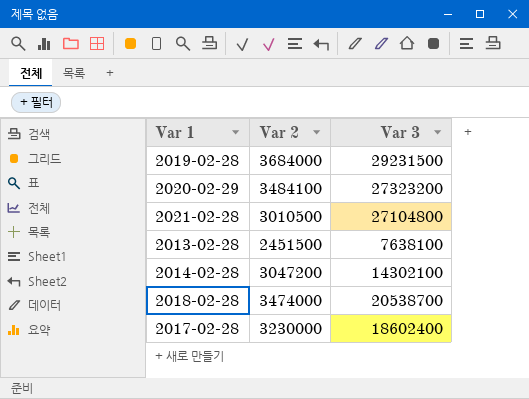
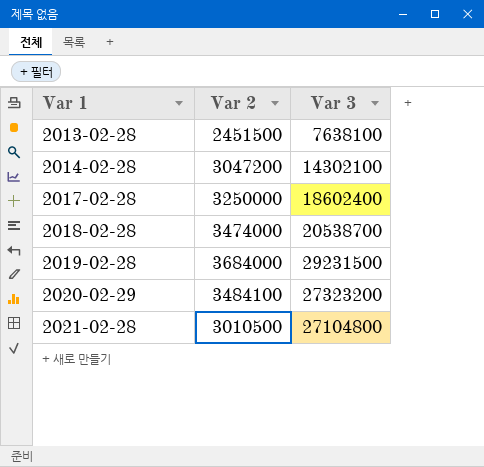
row order: none -> Var 1 ascending
2017-02-28 | Var 2: 3230000 -> 3250000

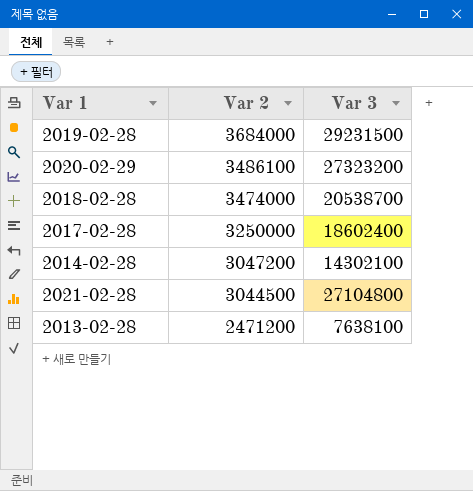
row order: Var 1 ascending -> Var 2 descending
2020-02-29 | Var 2: 3484100 -> 3486100
2021-02-28 | Var 2: 3010500 -> 3044500
2013-02-28 | Var 2: 2451500 -> 2471200

